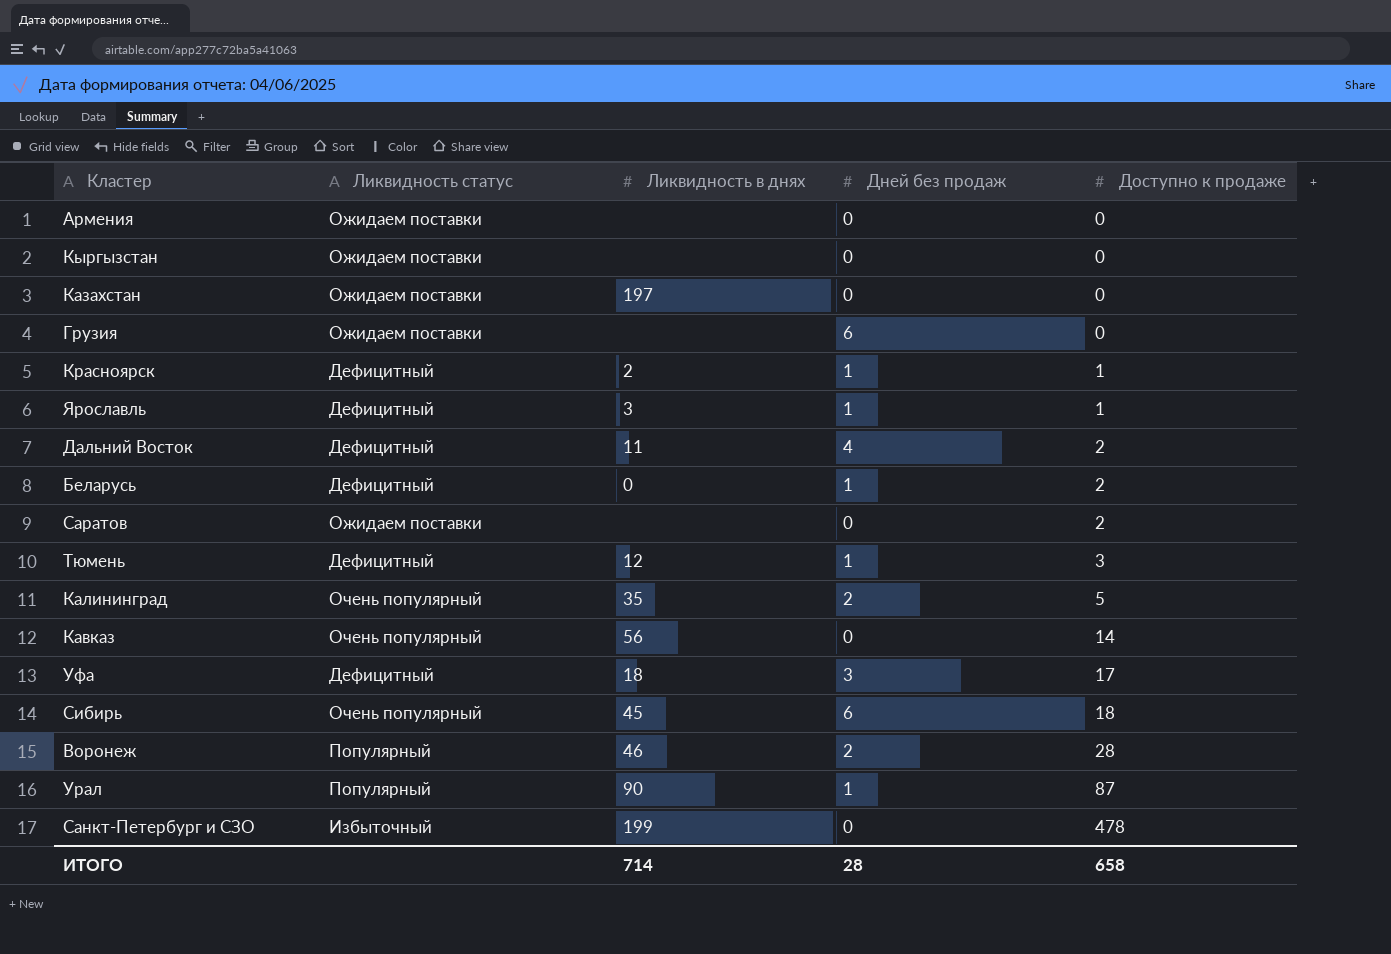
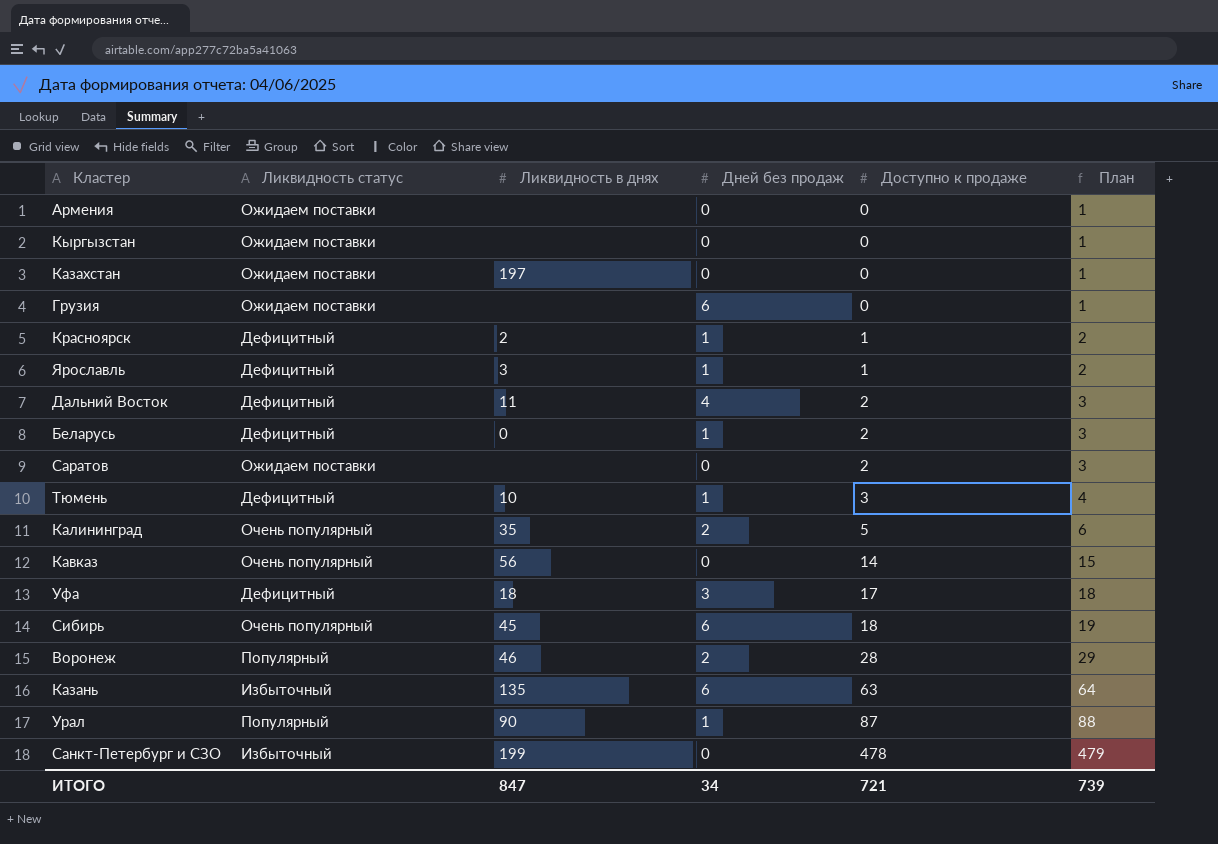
column План | formula: none -> [Доступно к продаже] + 1
Тюмень | Ликвидность в днях: 12 -> 10
row Казань: none -> Избыточный | 135 | 6 | 63 | 64
ИТОГО | Ликвидность в днях: 714 -> 847
ИТОГО | Дней без продаж: 28 -> 34
ИТОГО | Доступно к продаже: 658 -> 721

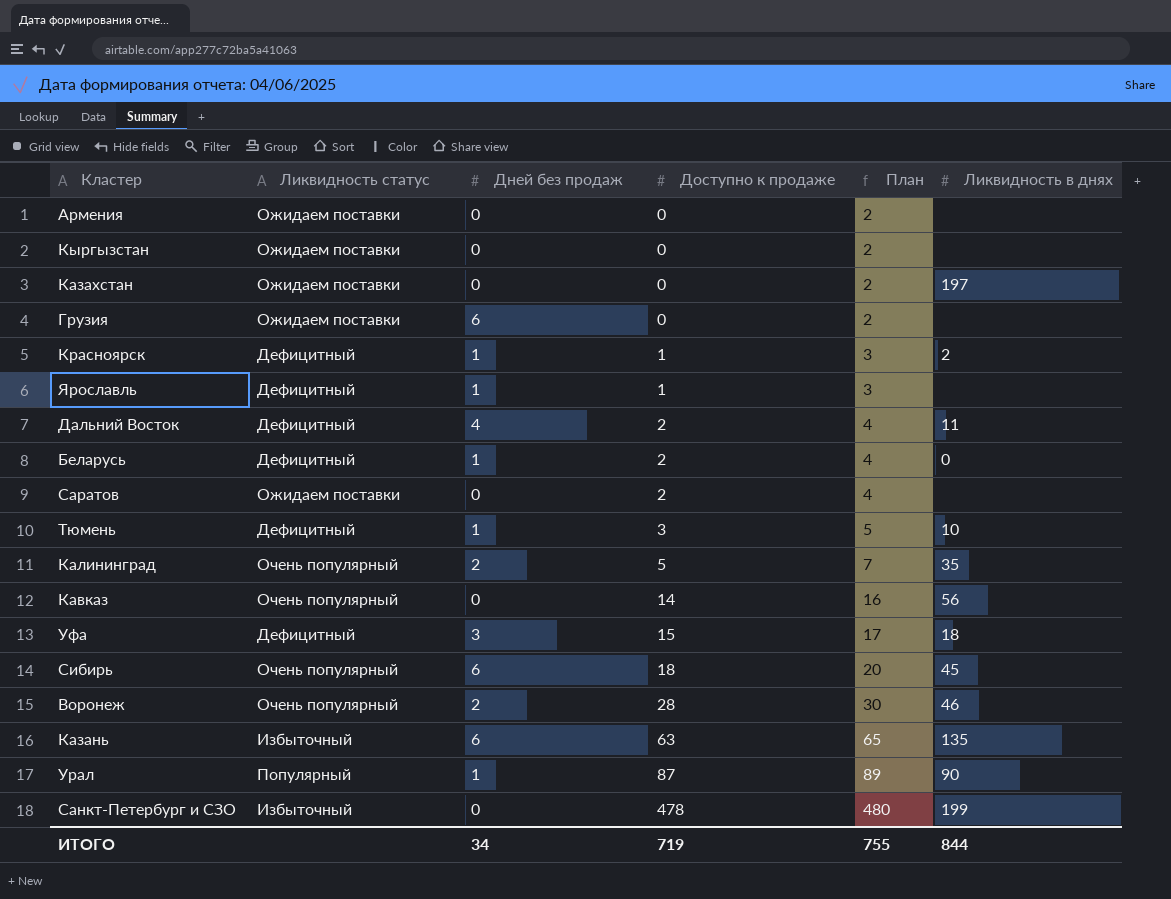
column План | formula: [Доступно к продаже] + 1 -> [Доступно к продаже] + 2
column Ликвидность в днях | position: 3 -> 6
Ярославль | Ликвидность в днях: 3 -> none
Уфа | Доступно к продаже: 17 -> 15
Воронеж | Ликвидность статус: Популярный -> Очень популярный
ИТОГО | Доступно к продаже: 721 -> 719
ИТОГО | План: 739 -> 755
ИТОГО | Ликвидность в днях: 847 -> 844

